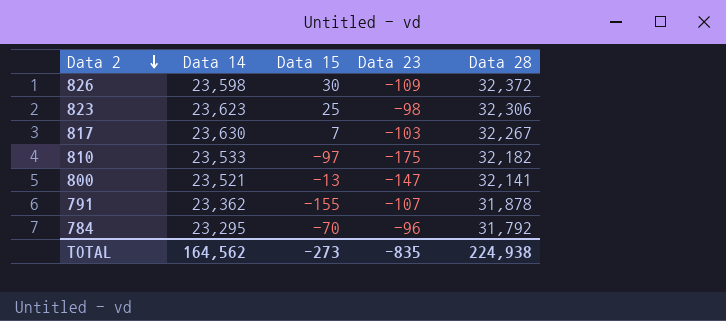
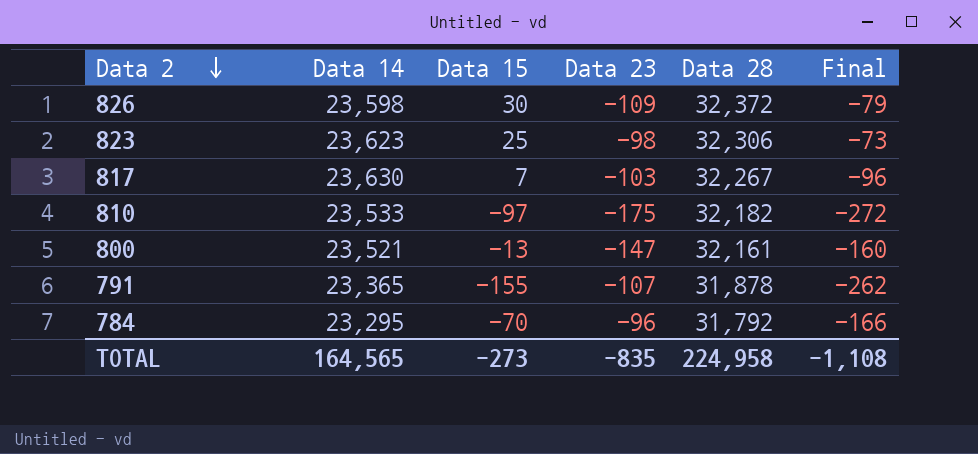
column Final | formula: none -> [Data 15] + [Data 23]
800 | Data 28: 32,141 -> 32,161
791 | Data 14: 23,362 -> 23,365
TOTAL | Data 14: 164,562 -> 164,565
TOTAL | Data 28: 224,938 -> 224,958

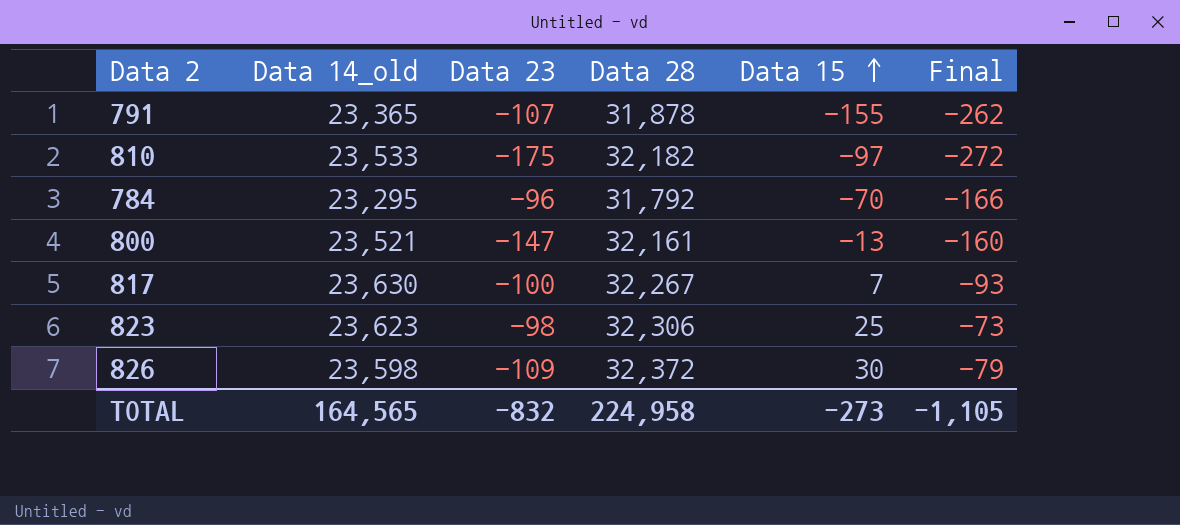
row order: Data 2 descending -> Data 15 ascending
column name: Data 14 -> Data 14_old
column Data 15 | position: 3 -> 5
817 | Data 23: -103 -> -100
817 | Final: -96 -> -93
TOTAL | Data 23: -835 -> -832
TOTAL | Final: -1,108 -> -1,105

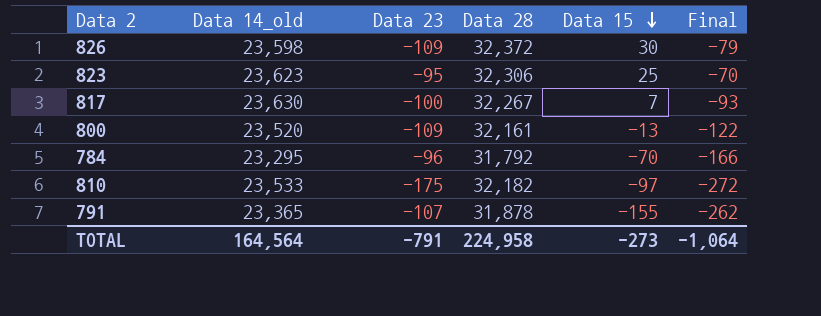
row order: Data 15 ascending -> Data 15 descending
823 | Data 23: -98 -> -95
823 | Final: -73 -> -70
800 | Data 14_old: 23,521 -> 23,520
800 | Data 23: -147 -> -109
800 | Final: -160 -> -122
TOTAL | Data 14_old: 164,565 -> 164,564
TOTAL | Data 23: -832 -> -791
TOTAL | Final: -1,105 -> -1,064

